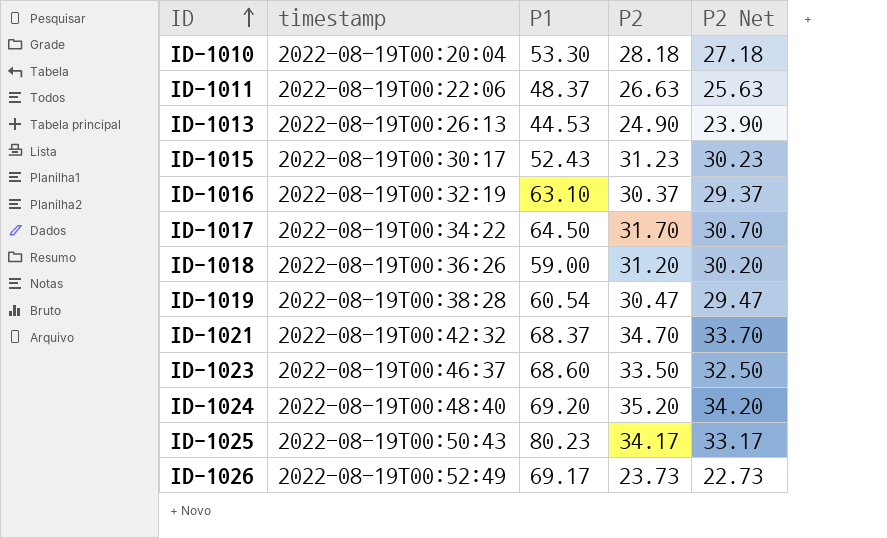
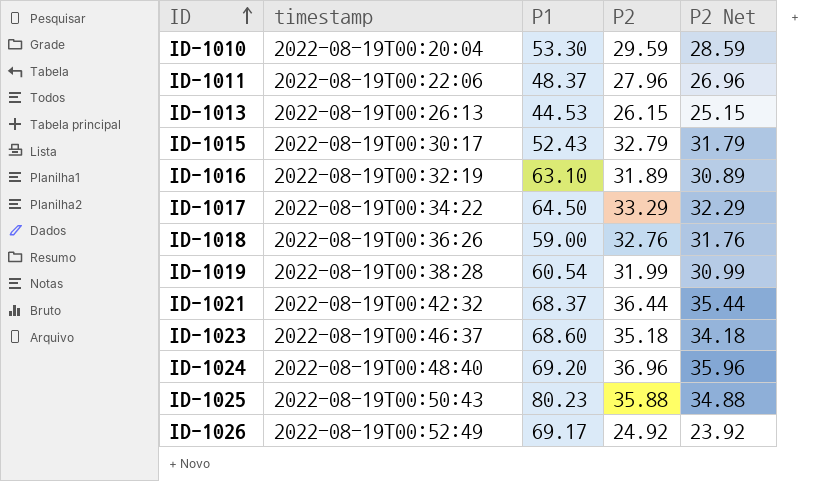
ID-1010 | P2: 28.18 -> 29.59
ID-1010 | P2 Net: 27.18 -> 28.59
ID-1011 | P2: 26.63 -> 27.96
ID-1011 | P2 Net: 25.63 -> 26.96
ID-1013 | P2: 24.90 -> 26.15
ID-1013 | P2 Net: 23.90 -> 25.15
ID-1015 | P2: 31.23 -> 32.79
ID-1015 | P2 Net: 30.23 -> 31.79
ID-1016 | P2: 30.37 -> 31.89
ID-1016 | P2 Net: 29.37 -> 30.89
ID-1017 | P2: 31.70 -> 33.29
ID-1017 | P2 Net: 30.70 -> 32.29
ID-1018 | P2: 31.20 -> 32.76
ID-1018 | P2 Net: 30.20 -> 31.76
ID-1019 | P2: 30.47 -> 31.99
ID-1019 | P2 Net: 29.47 -> 30.99
ID-1021 | P2: 34.70 -> 36.44
ID-1021 | P2 Net: 33.70 -> 35.44
ID-1023 | P2: 33.50 -> 35.18
ID-1023 | P2 Net: 32.50 -> 34.18
ID-1024 | P2: 35.20 -> 36.96
ID-1024 | P2 Net: 34.20 -> 35.96
ID-1025 | P2: 34.17 -> 35.88
ID-1025 | P2 Net: 33.17 -> 34.88
ID-1026 | P2: 23.73 -> 24.92
ID-1026 | P2 Net: 22.73 -> 23.92

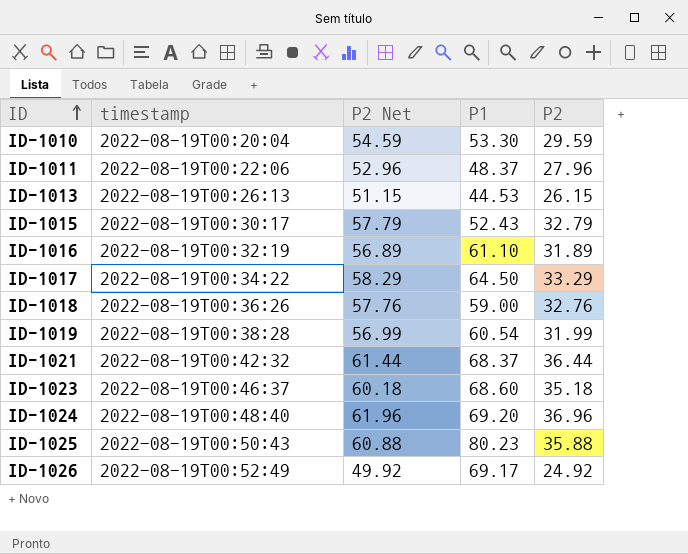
column P2 Net | formula: [P2] - 1 -> [P2] + 25
column P2 Net | position: 5 -> 3
ID-1016 | P1: 63.10 -> 61.10

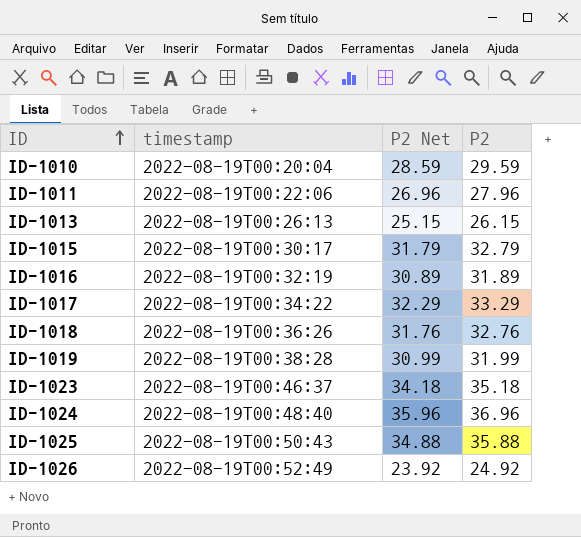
column P1 | position: 4 -> none
column P2 Net | formula: [P2] + 25 -> [P2] - 1
row ID-1021: 2022-08-19T00:42:32 | 61.44 | 68.37 | 36.44 -> none

